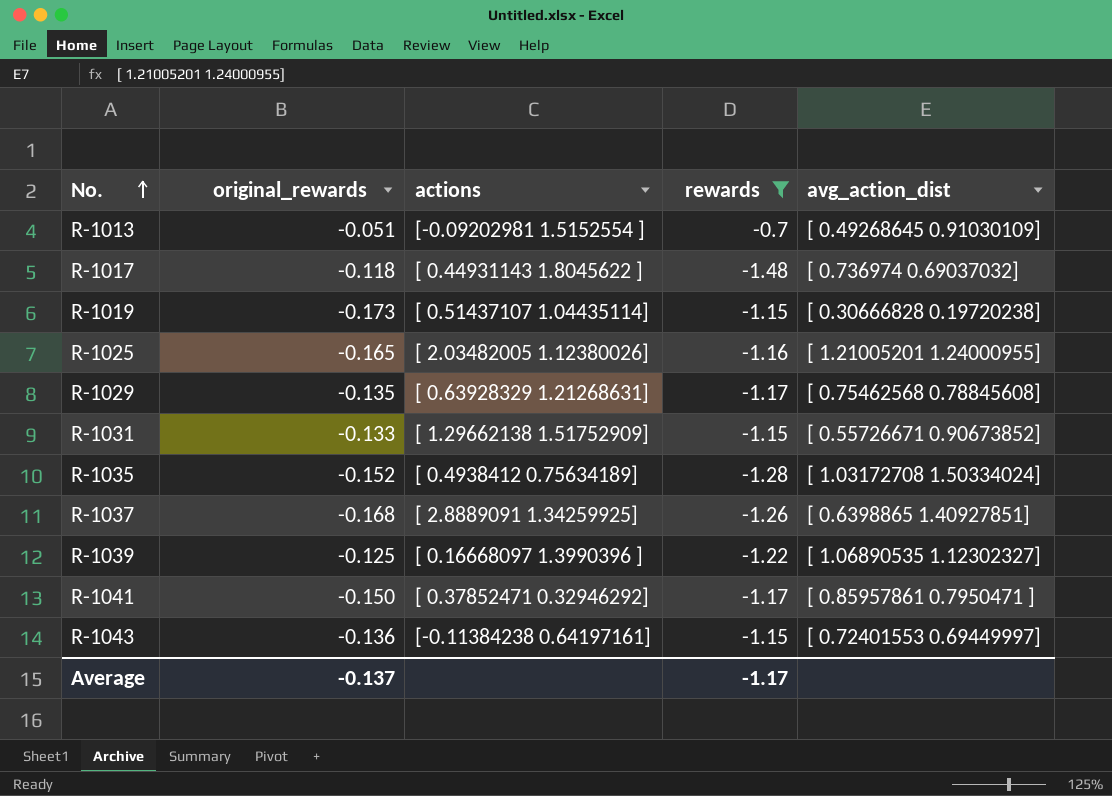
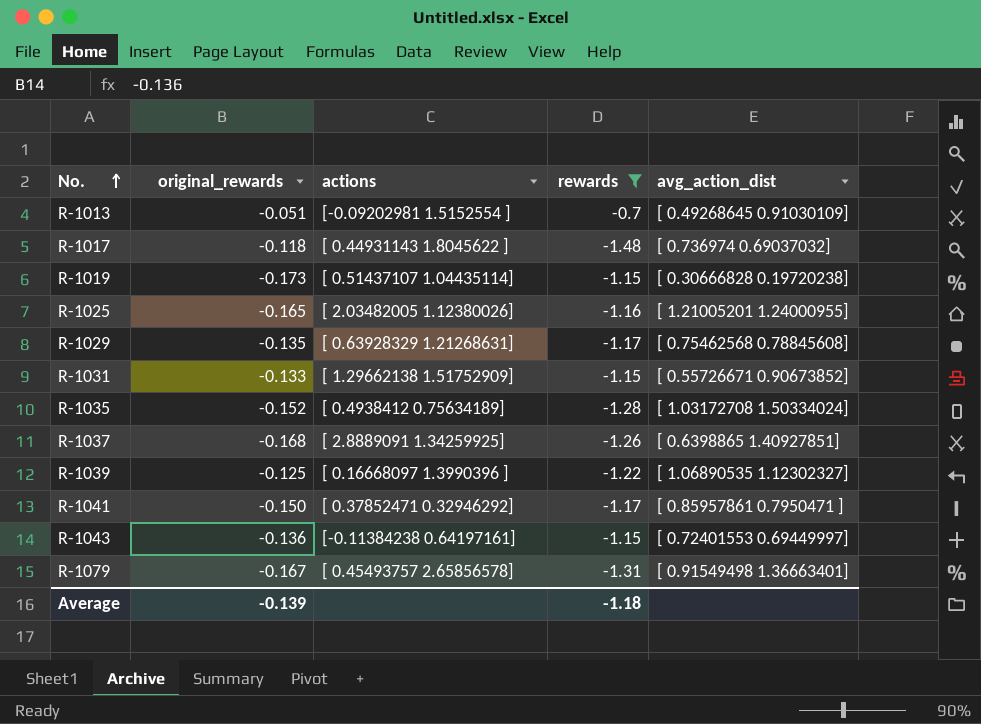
row R-1079: none -> -0.167 | [ 0.45493757 2.65856578] | -1.31 | [ 0.91549498 1.36663401]
Average | original_rewards: -0.137 -> -0.139
Average | rewards: -1.17 -> -1.18

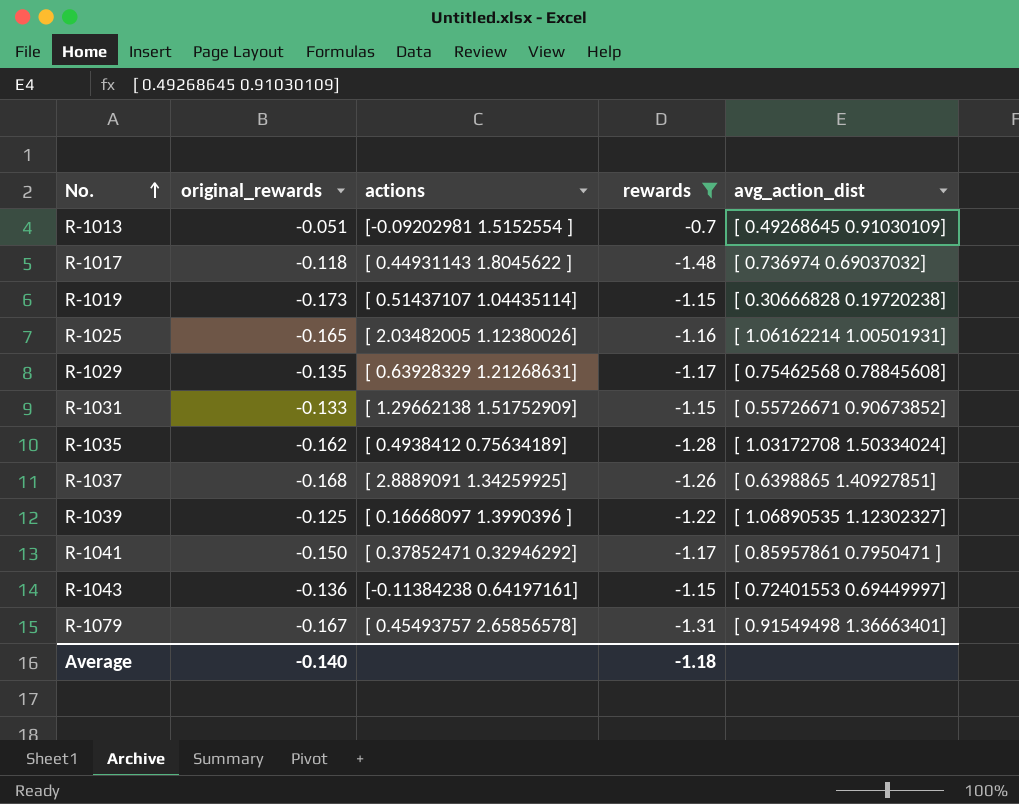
R-1025 | avg_action_dist: [ 1.21005201 1.24000955] -> [ 1.06162214 1.00501931]
R-1035 | original_rewards: -0.152 -> -0.162
Average | original_rewards: -0.139 -> -0.140

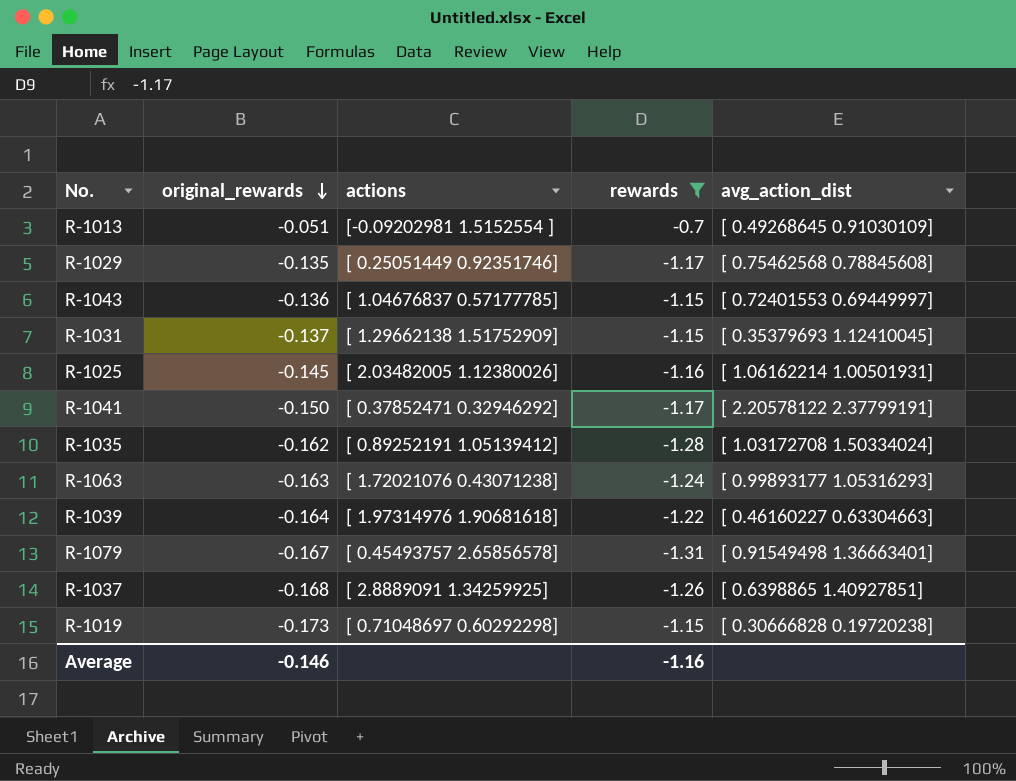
row order: No. ascending -> original_rewards descending
row R-1017: -0.118 | [ 0.44931143 1.8045622 ] | -1.48 | [ 0.736974 0.69037032] -> none
R-1029 | actions: [ 0.63928329 1.21268631] -> [ 0.25051449 0.92351746]
R-1043 | actions: [-0.11384238 0.64197161] -> [ 1.04676837 0.57177785]
R-1031 | original_rewards: -0.133 -> -0.137
R-1031 | avg_action_dist: [ 0.55726671 0.90673852] -> [ 0.35379693 1.12410045]
R-1025 | original_rewards: -0.165 -> -0.145
R-1041 | avg_action_dist: [ 0.85957861 0.7950471 ] -> [ 2.20578122 2.37799191]
R-1035 | actions: [ 0.4938412 0.75634189] -> [ 0.89252191 1.05139412]
row R-1063: none -> -0.163 | [ 1.72021076 0.43071238] | -1.24 | [ 0.99893177 1.05316293]
R-1039 | original_rewards: -0.125 -> -0.164
R-1039 | actions: [ 0.16668097 1.3990396 ] -> [ 1.97314976 1.90681618]
R-1039 | avg_action_dist: [ 1.06890535 1.12302327] -> [ 0.46160227 0.63304663]
R-1019 | actions: [ 0.51437107 1.04435114] -> [ 0.71048697 0.60292298]
Average | original_rewards: -0.140 -> -0.146
Average | rewards: -1.18 -> -1.16

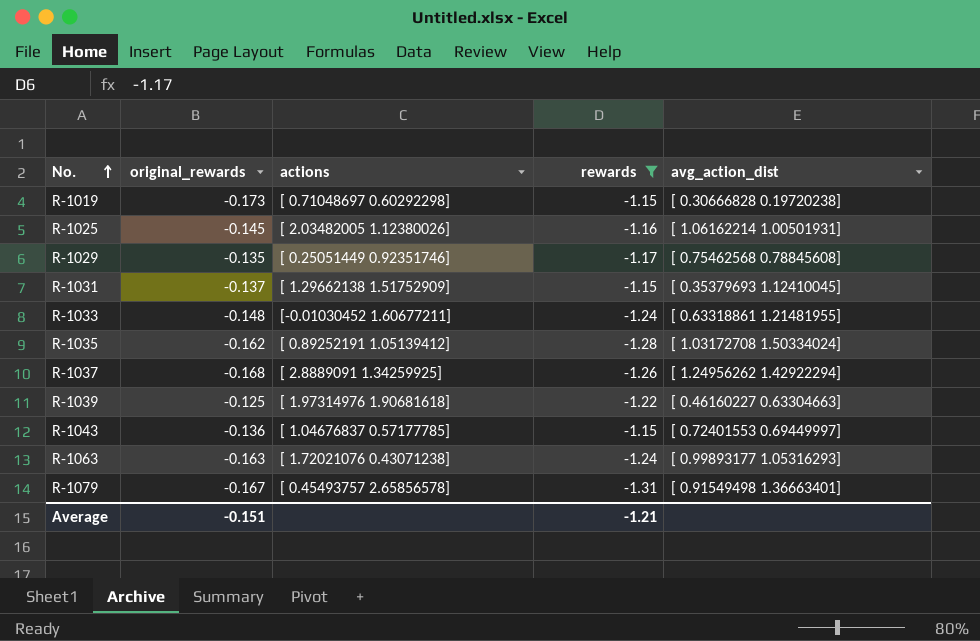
row order: original_rewards descending -> No. ascending
row R-1013: -0.051 | [-0.09202981 1.5152554 ] | -0.7 | [ 0.49268645 0.91030109] -> none
row R-1041: -0.150 | [ 0.37852471 0.32946292] | -1.17 | [ 2.20578122 2.37799191] -> none
row R-1033: none -> -0.148 | [-0.01030452 1.60677211] | -1.24 | [ 0.63318861 1.21481955]
R-1037 | avg_action_dist: [ 0.6398865 1.40927851] -> [ 1.24956262 1.42922294]
R-1039 | original_rewards: -0.164 -> -0.125
Average | original_rewards: -0.146 -> -0.151
Average | rewards: -1.16 -> -1.21

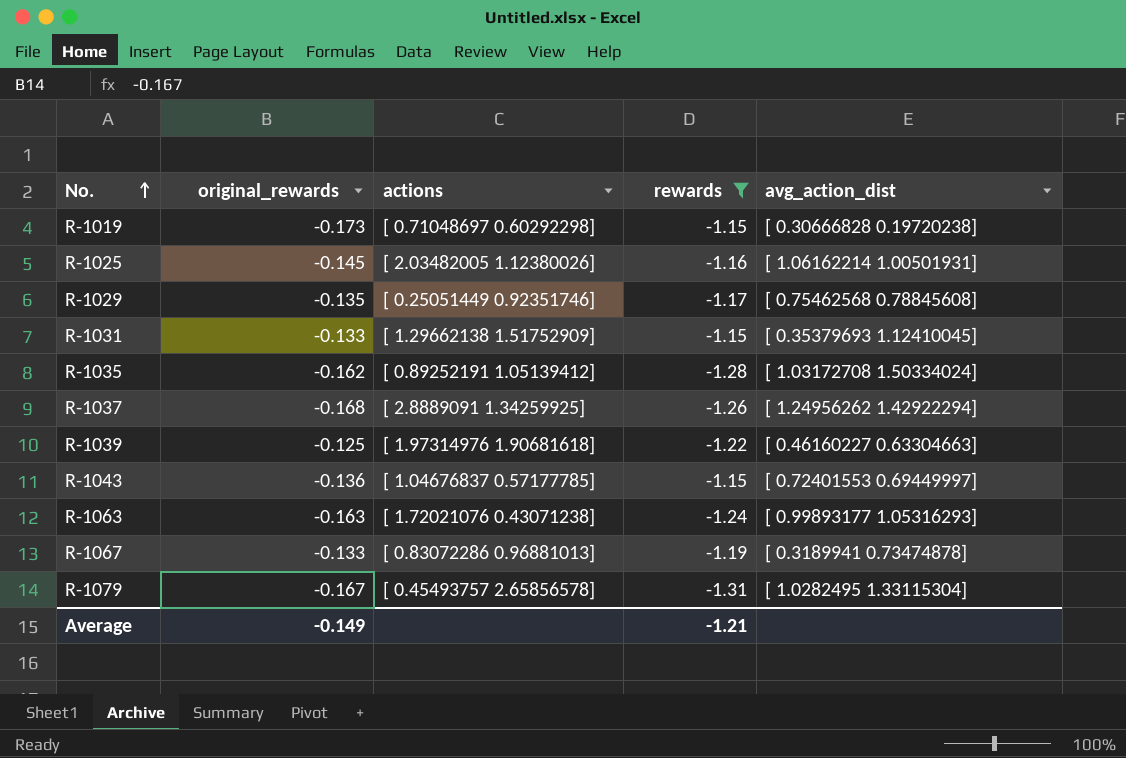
row R-1033: -0.148 | [-0.01030452 1.60677211] | -1.24 | [ 0.63318861 1.21481955] -> none
R-1031 | original_rewards: -0.137 -> -0.133
row R-1067: none -> -0.133 | [ 0.83072286 0.96881013] | -1.19 | [ 0.3189941 0.73474878]
R-1079 | avg_action_dist: [ 0.91549498 1.36663401] -> [ 1.0282495 1.33115304]
Average | original_rewards: -0.151 -> -0.149

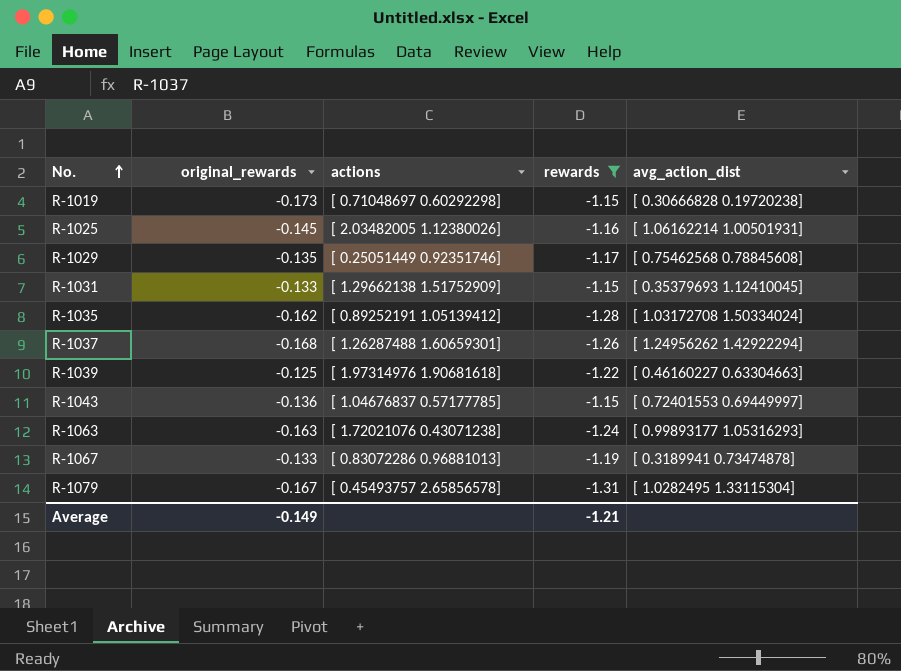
R-1037 | actions: [ 2.8889091 1.34259925] -> [ 1.26287488 1.60659301]

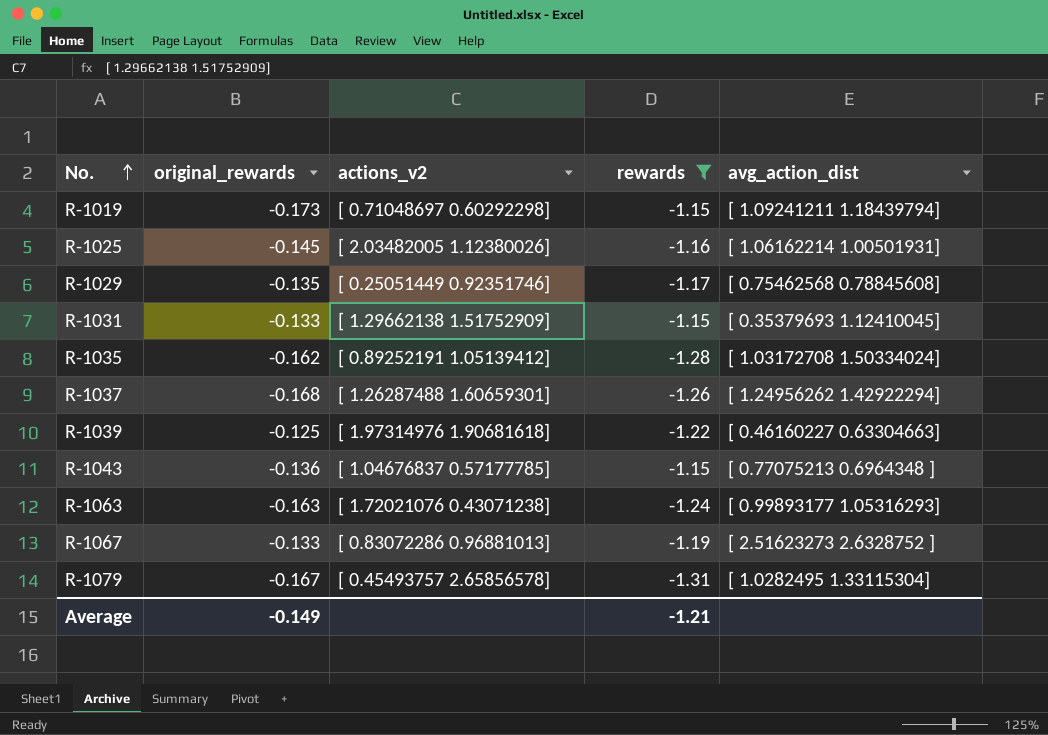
column name: actions -> actions_v2
R-1019 | avg_action_dist: [ 0.30666828 0.19720238] -> [ 1.09241211 1.18439794]
R-1043 | avg_action_dist: [ 0.72401553 0.69449997] -> [ 0.77075213 0.6964348 ]
R-1067 | avg_action_dist: [ 0.3189941 0.73474878] -> [ 2.51623273 2.6328752 ]

